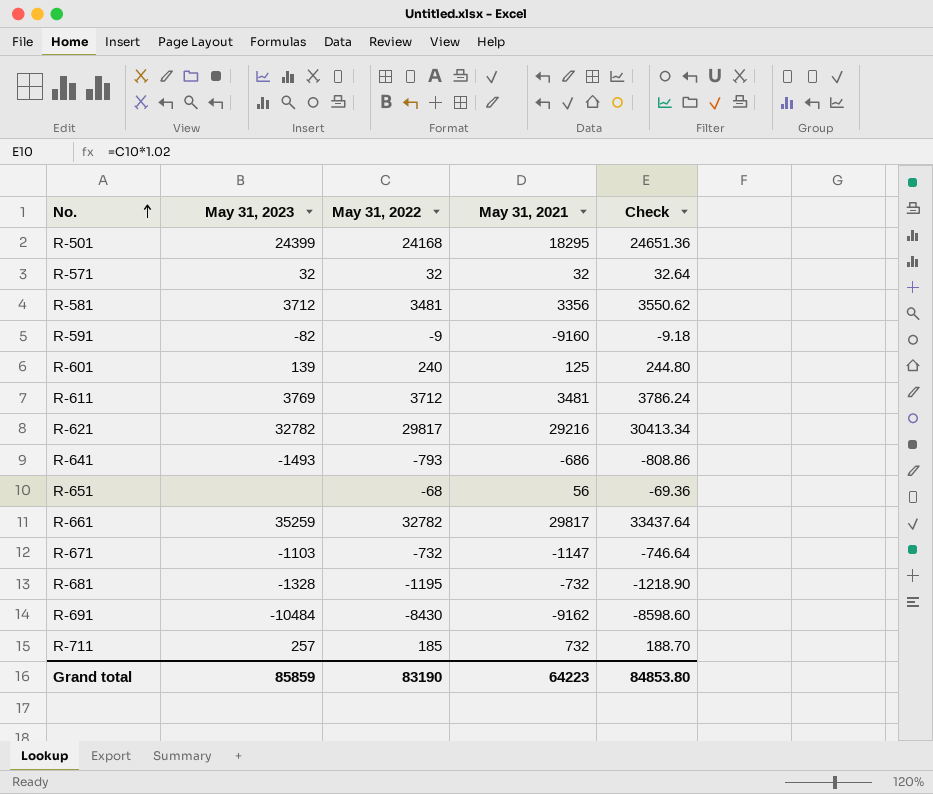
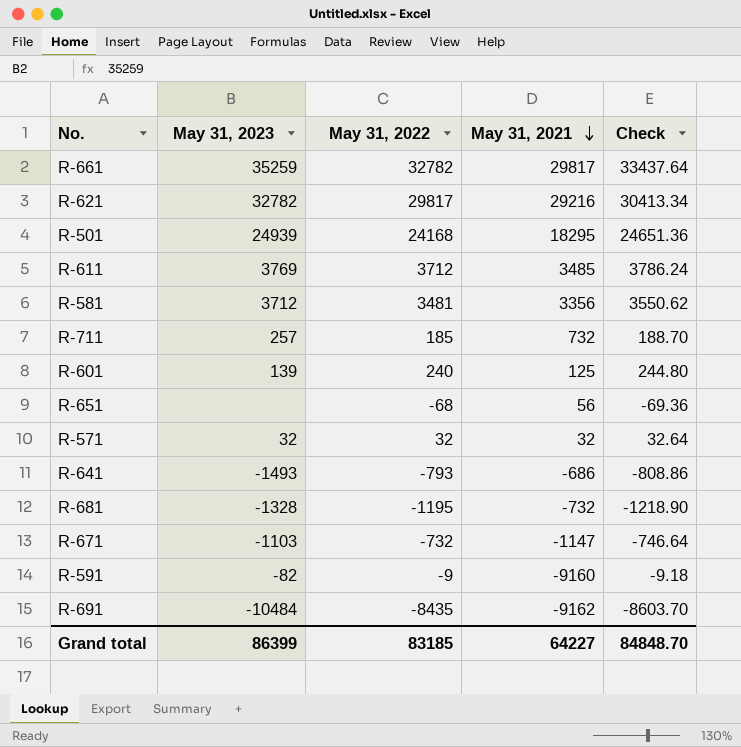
row order: No. ascending -> May 31, 2021 descending
R-501 | May 31, 2023: 24399 -> 24939
R-611 | May 31, 2021: 3481 -> 3485
R-691 | May 31, 2022: -8430 -> -8435
R-691 | Check: -8598.60 -> -8603.70
Grand total | May 31, 2023: 85859 -> 86399
Grand total | May 31, 2022: 83190 -> 83185
Grand total | May 31, 2021: 64223 -> 64227
Grand total | Check: 84853.80 -> 84848.70

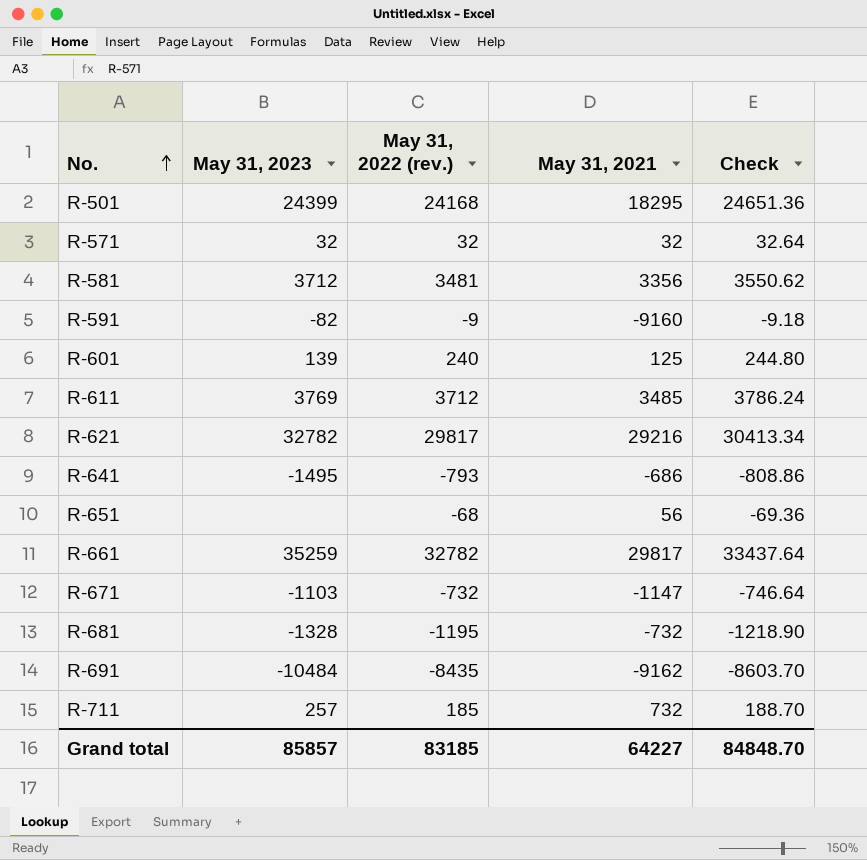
row order: May 31, 2021 descending -> No. ascending
column name: May 31, 2022 -> May 31, 2022 (rev.)
R-501 | May 31, 2023: 24939 -> 24399
R-641 | May 31, 2023: -1493 -> -1495
Grand total | May 31, 2023: 86399 -> 85857

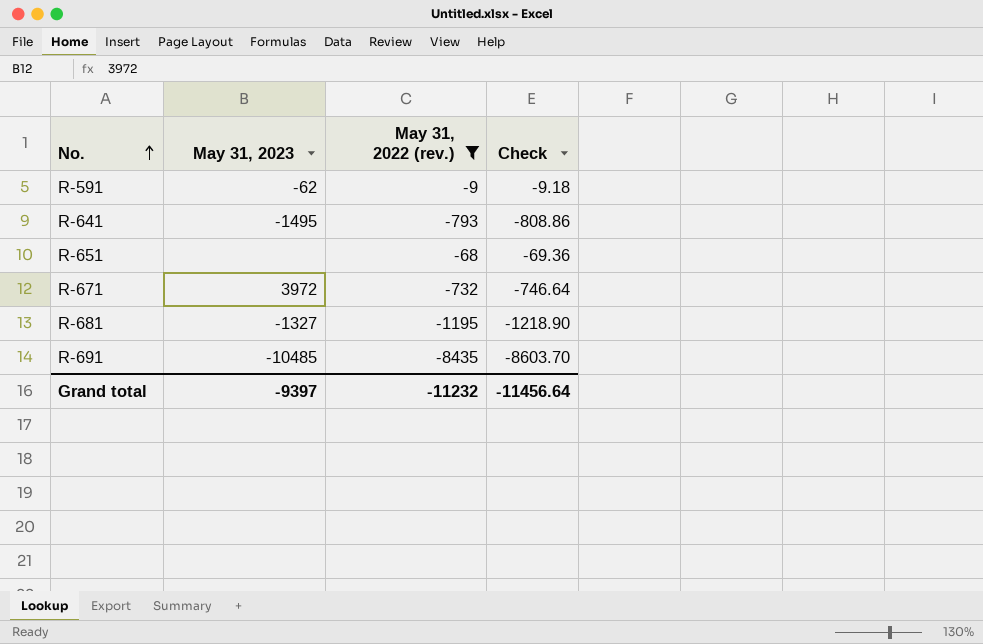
filter: none -> May 31, 2022 (rev.) <= -9
column May 31, 2021 | position: 4 -> none
R-591 | May 31, 2023: -82 -> -62
R-671 | May 31, 2023: -1103 -> 3972
R-681 | May 31, 2023: -1328 -> -1327
R-691 | May 31, 2023: -10484 -> -10485
Grand total | May 31, 2023: 85857 -> -9397
Grand total | May 31, 2022 (rev.): 83185 -> -11232
Grand total | Check: 84848.70 -> -11456.64

